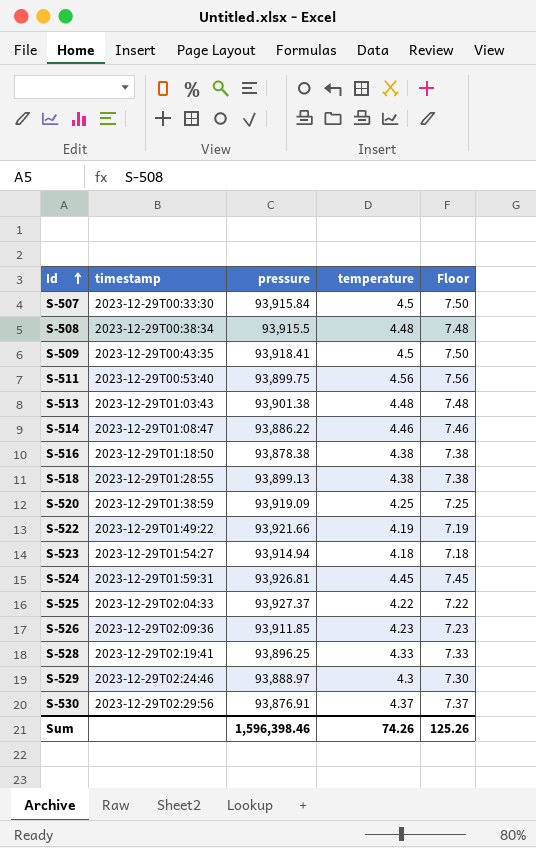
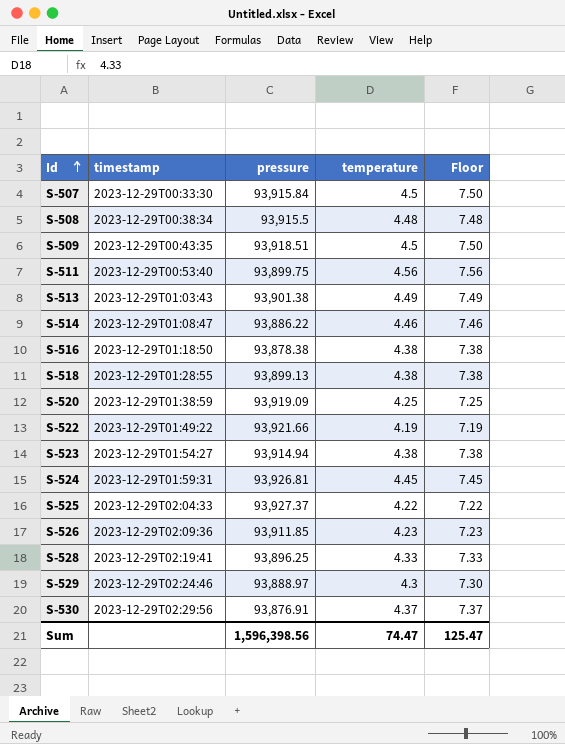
S-509 | pressure: 93,918.41 -> 93,918.51
S-513 | temperature: 4.48 -> 4.49
S-513 | Floor: 7.48 -> 7.49
S-523 | temperature: 4.18 -> 4.38
S-523 | Floor: 7.18 -> 7.38
Sum | pressure: 1,596,398.46 -> 1,596,398.56
Sum | temperature: 74.26 -> 74.47
Sum | Floor: 125.26 -> 125.47

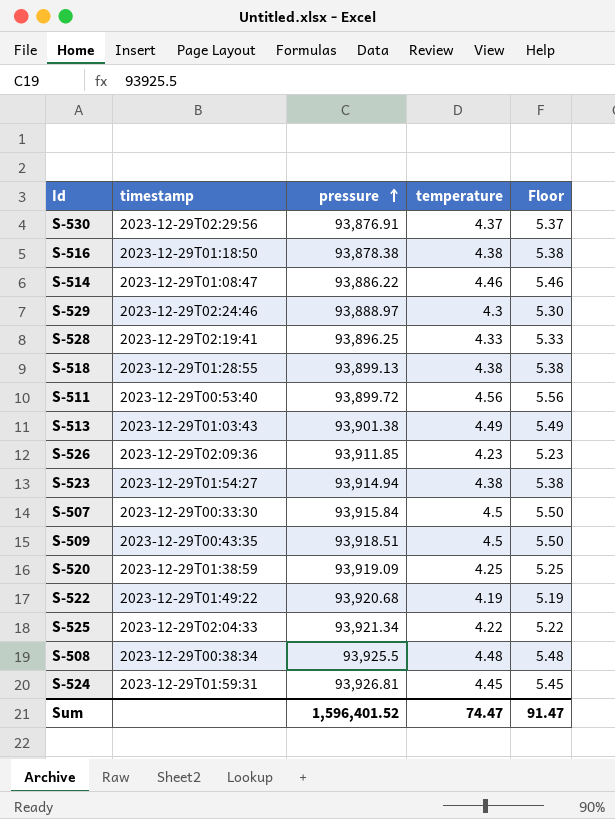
row order: Id ascending -> pressure ascending
column Floor | formula: [temperature] + 3 -> [temperature] + 1
S-511 | pressure: 93,899.75 -> 93,899.72
S-522 | pressure: 93,921.66 -> 93,920.68
S-525 | pressure: 93,927.37 -> 93,921.34
S-508 | pressure: 93,915.5 -> 93,925.5
Sum | pressure: 1,596,398.56 -> 1,596,401.52
Sum | Floor: 125.47 -> 91.47

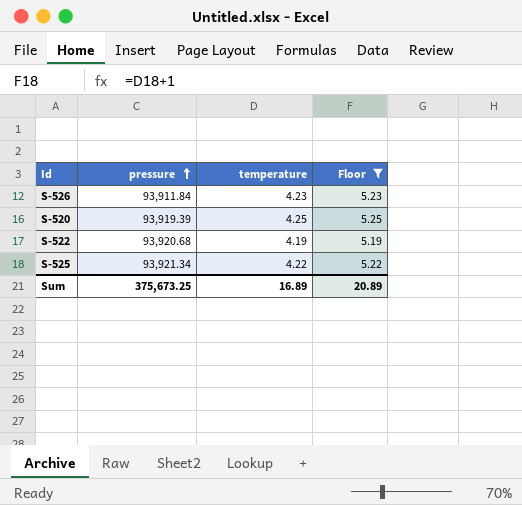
filter: none -> Floor <= 5.25
column timestamp | position: 2 -> none
S-526 | pressure: 93,911.85 -> 93,911.84
S-520 | pressure: 93,919.09 -> 93,919.39
Sum | pressure: 1,596,401.52 -> 375,673.25
Sum | temperature: 74.47 -> 16.89
Sum | Floor: 91.47 -> 20.89

